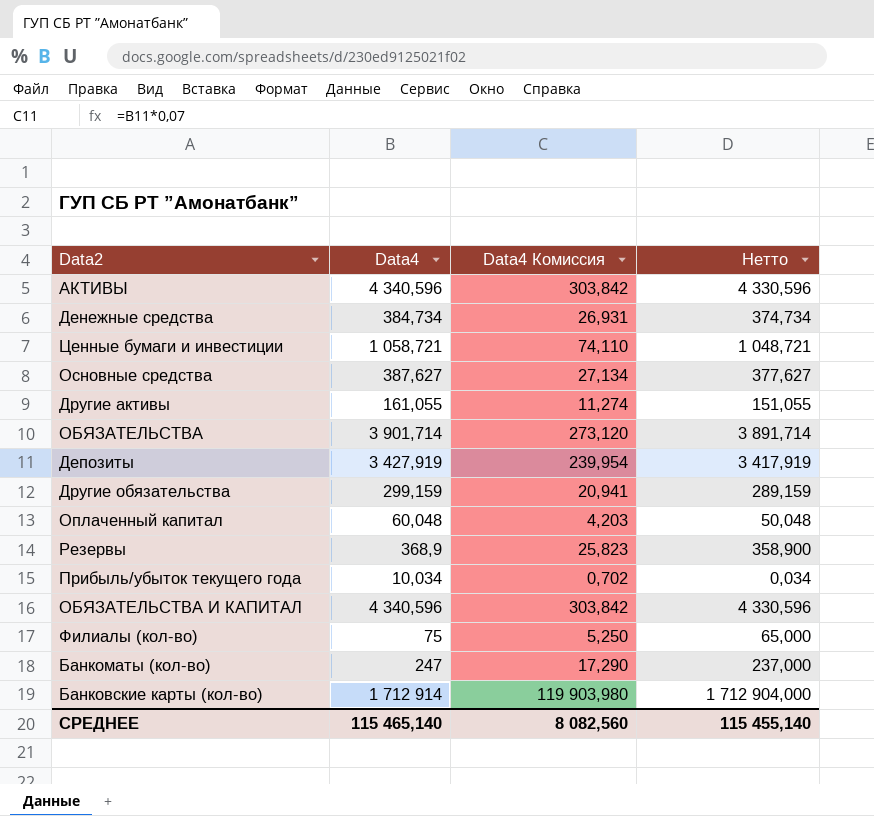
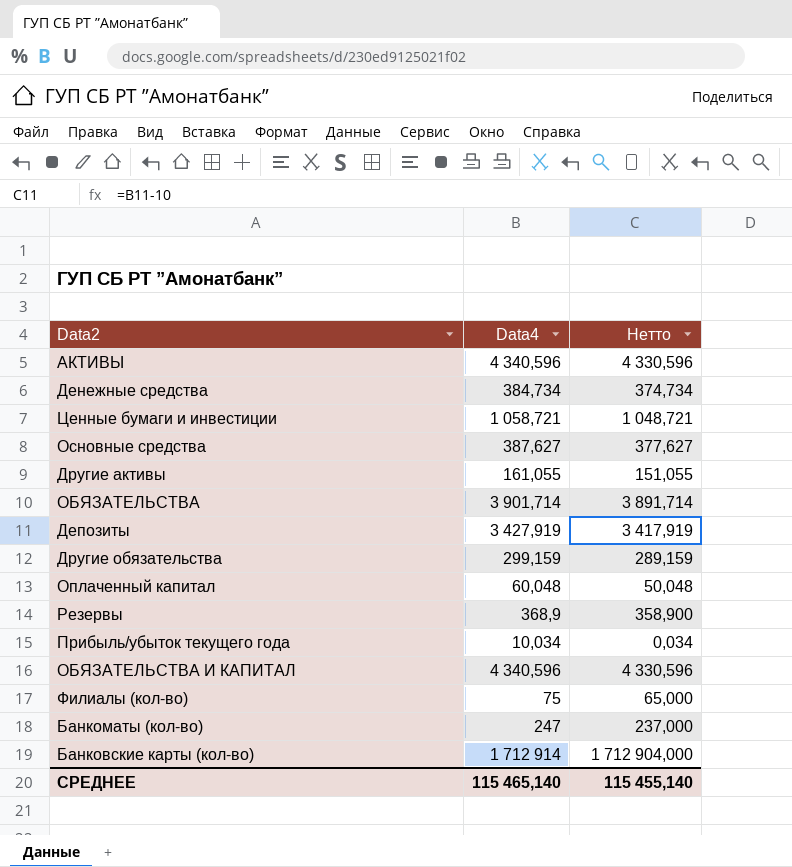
column Data4 Комиссия | formula: [Data4] * 0,07 -> none

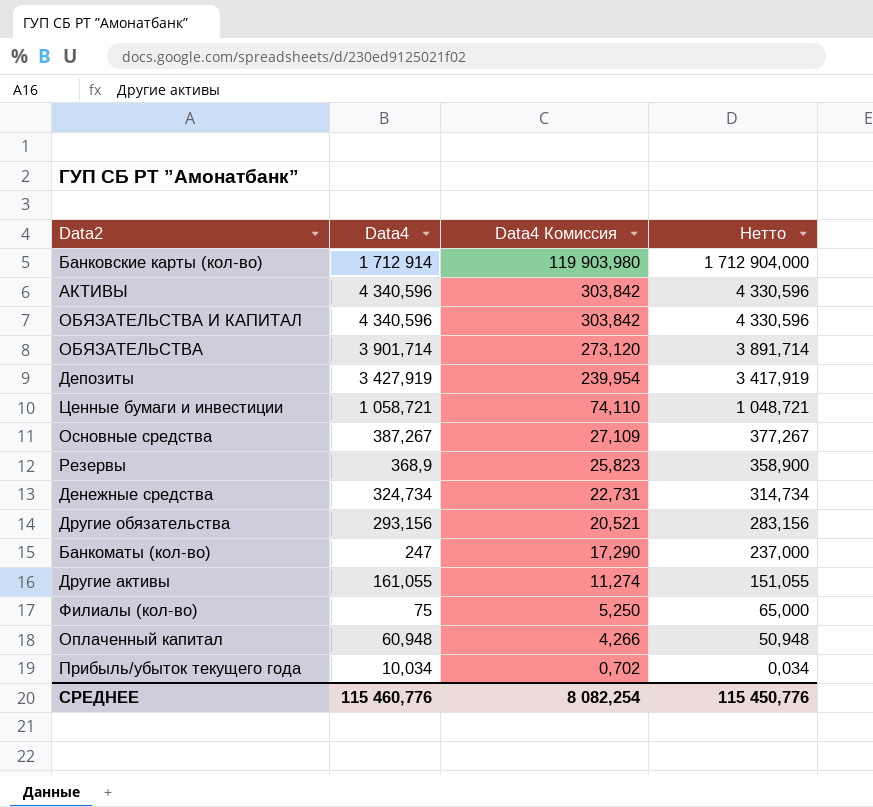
row order: none -> Data4 descending
column Data4 Комиссия | formula: none -> [Data4] * 0,07
Основные средства | Data4: 387,627 -> 387,267
Основные средства | Нетто: 377,627 -> 377,267
Денежные средства | Data4: 384,734 -> 324,734
Денежные средства | Нетто: 374,734 -> 314,734
Другие обязательства | Data4: 299,159 -> 293,156
Другие обязательства | Нетто: 289,159 -> 283,156
Оплаченный капитал | Data4: 60,048 -> 60,948
Оплаченный капитал | Нетто: 50,048 -> 50,948
СРЕДНЕЕ | Data4: 115 465,140 -> 115 460,776
СРЕДНЕЕ | Нетто: 115 455,140 -> 115 450,776

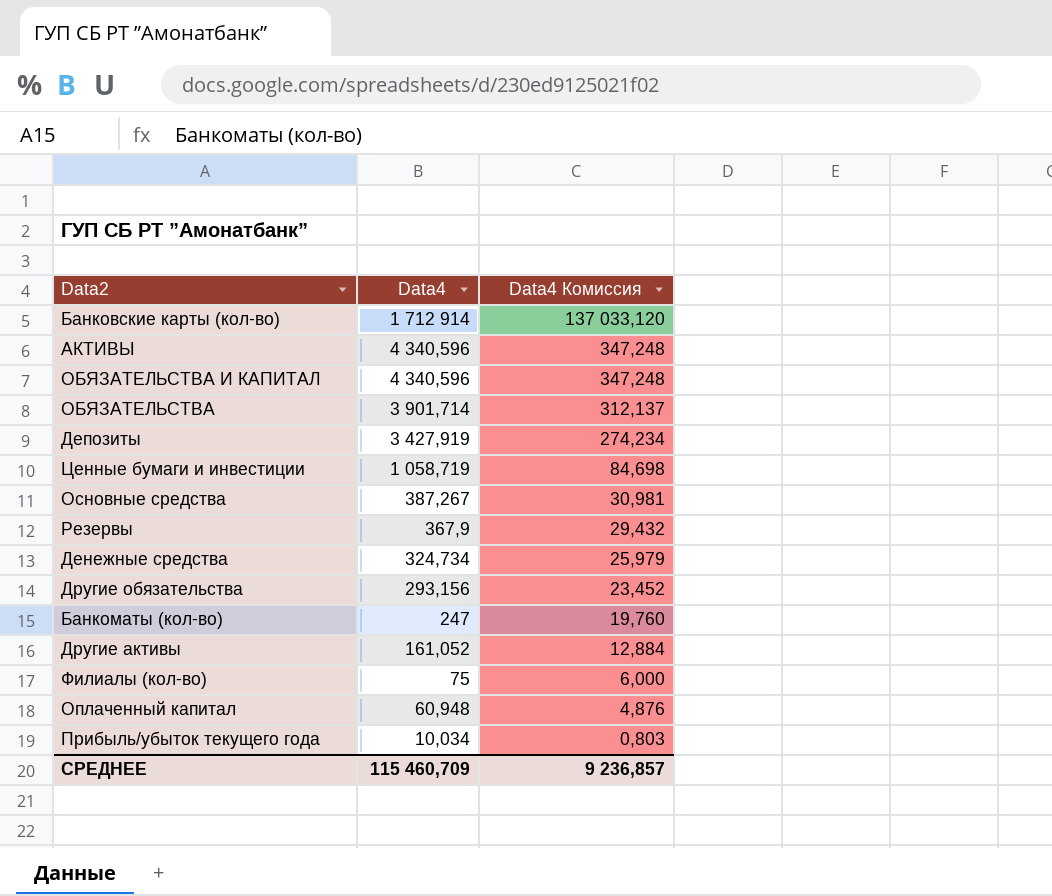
column Нетто | formula: [Data4] - 10 -> none
column Data4 Комиссия | formula: [Data4] * 0,07 -> [Data4] * 0,08
Ценные бумаги и инвестиции | Data4: 1 058,721 -> 1 058,719
Резервы | Data4: 368,9 -> 367,9
Другие активы | Data4: 161,055 -> 161,052
СРЕДНЕЕ | Data4: 115 460,776 -> 115 460,709
СРЕДНЕЕ | Data4 Комиссия: 8 082,254 -> 9 236,857

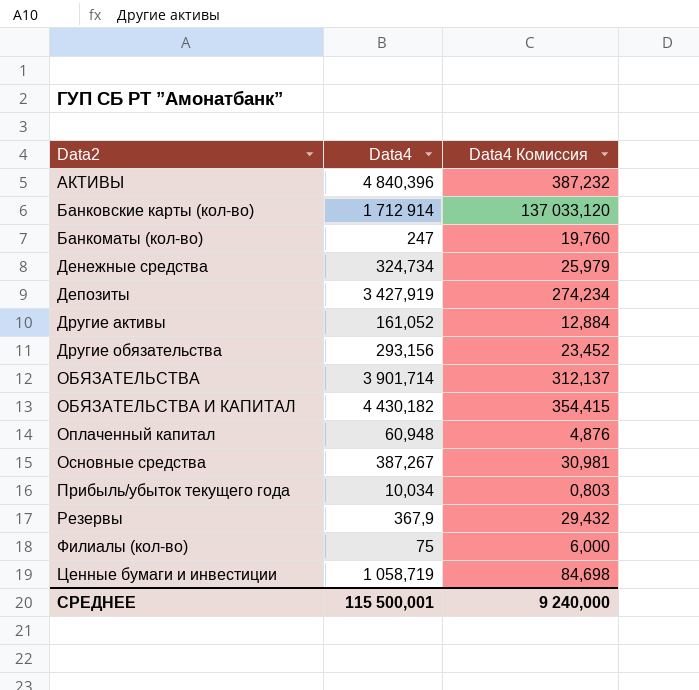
row order: Data4 descending -> Data2 ascending
АКТИВЫ | Data4: 4 340,596 -> 4 840,396
АКТИВЫ | Data4 Комиссия: 347,248 -> 387,232
ОБЯЗАТЕЛЬСТВА И КАПИТАЛ | Data4: 4 340,596 -> 4 430,182
ОБЯЗАТЕЛЬСТВА И КАПИТАЛ | Data4 Комиссия: 347,248 -> 354,415
СРЕДНЕЕ | Data4: 115 460,709 -> 115 500,001
СРЕДНЕЕ | Data4 Комиссия: 9 236,857 -> 9 240,000

